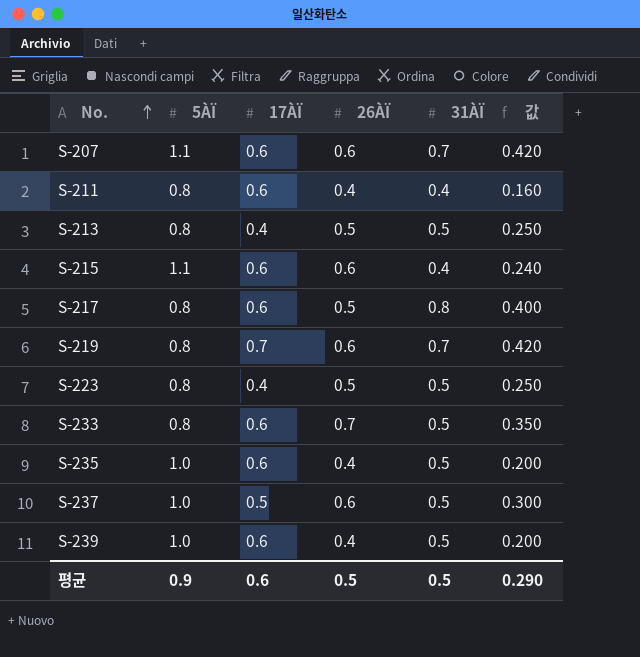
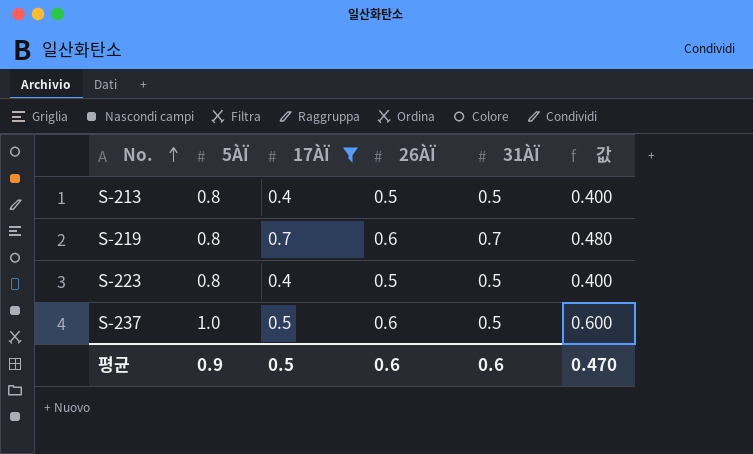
filter: none -> 17ÀÏ != 0.6
column 값 | formula: [26ÀÏ] * [31ÀÏ] -> [5ÀÏ] * [26ÀÏ]
평균 | 17ÀÏ: 0.6 -> 0.5
평균 | 26ÀÏ: 0.5 -> 0.6
평균 | 31ÀÏ: 0.5 -> 0.6
평균 | 값: 0.290 -> 0.470

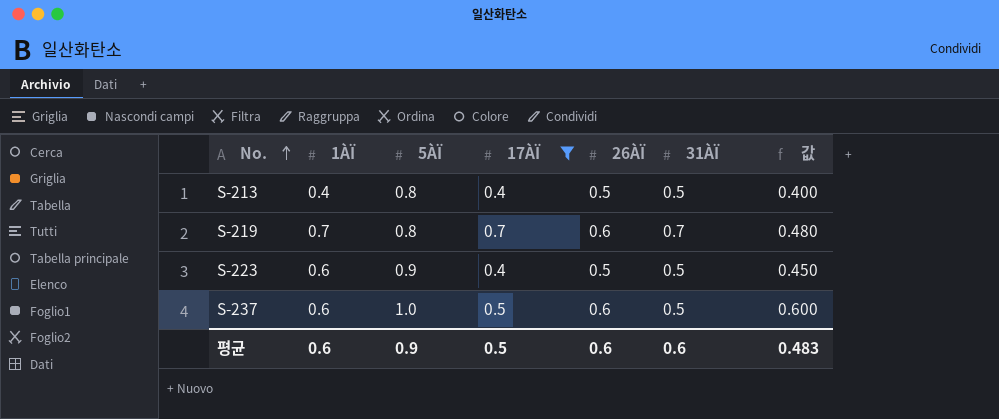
column 1ÀÏ | position: none -> 2
S-223 | 5ÀÏ: 0.8 -> 0.9
S-223 | 값: 0.400 -> 0.450
평균 | 값: 0.470 -> 0.483

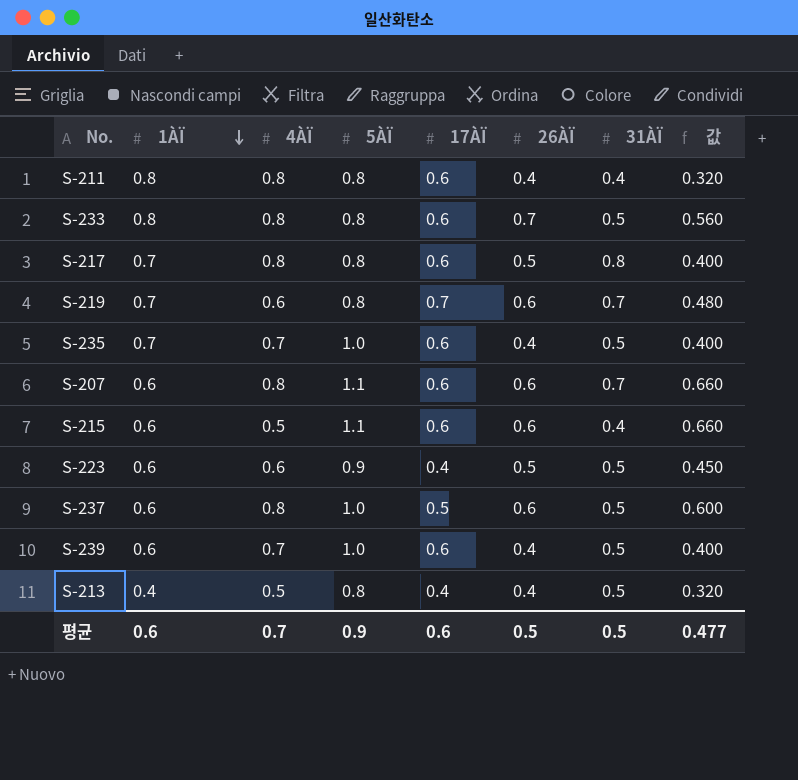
filter: 17ÀÏ != 0.6 -> none
row order: No. ascending -> 1ÀÏ descending
column 4ÀÏ | position: none -> 3
S-213 | 26ÀÏ: 0.5 -> 0.4
S-213 | 값: 0.400 -> 0.320
평균 | 17ÀÏ: 0.5 -> 0.6
평균 | 26ÀÏ: 0.6 -> 0.5
평균 | 31ÀÏ: 0.6 -> 0.5
평균 | 값: 0.483 -> 0.477

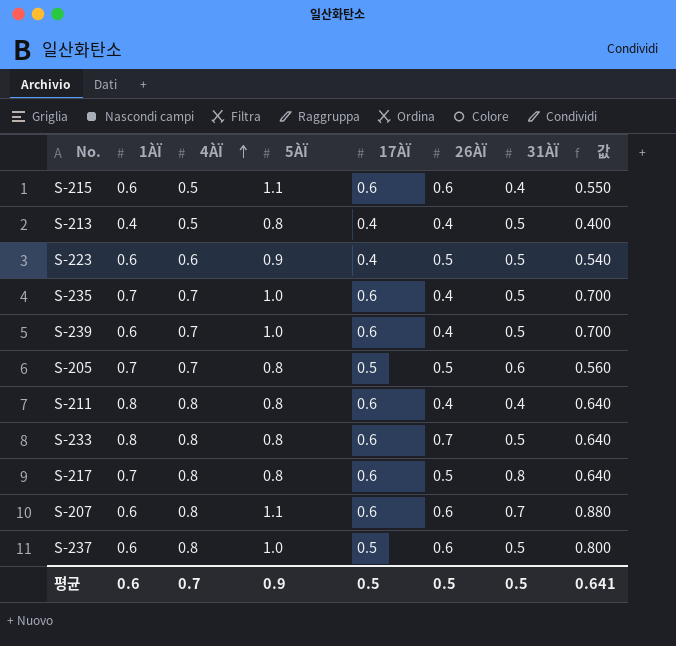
row order: 1ÀÏ descending -> 4ÀÏ ascending
column 값 | formula: [5ÀÏ] * [26ÀÏ] -> [4ÀÏ] * [5ÀÏ]
row S-219: 0.7 | 0.6 | 0.8 | 0.7 | 0.6 | 0.7 | 0.480 -> none
row S-205: none -> 0.7 | 0.7 | 0.8 | 0.5 | 0.5 | 0.6 | 0.560
평균 | 17ÀÏ: 0.6 -> 0.5
평균 | 값: 0.477 -> 0.641

